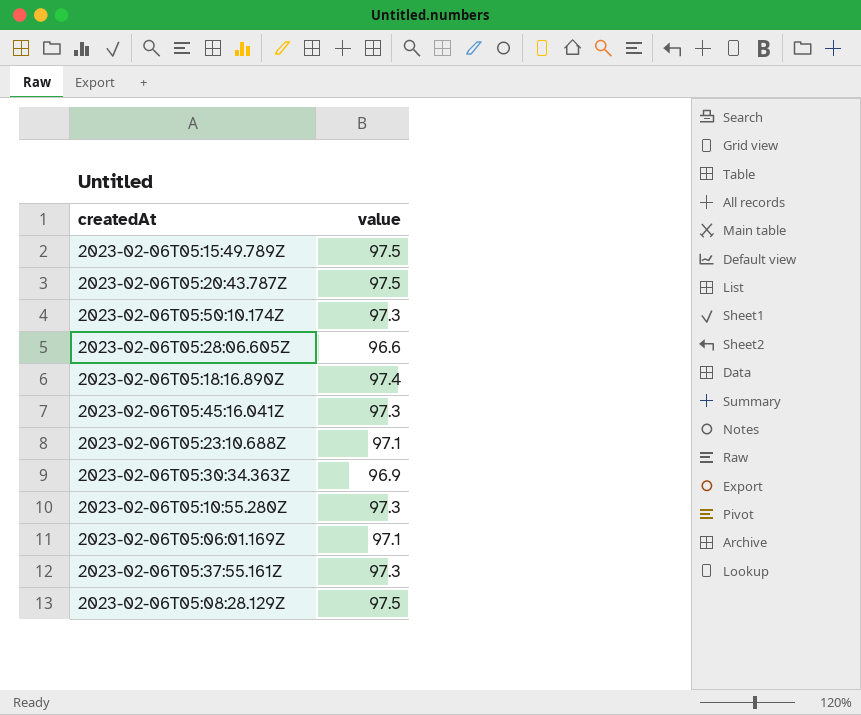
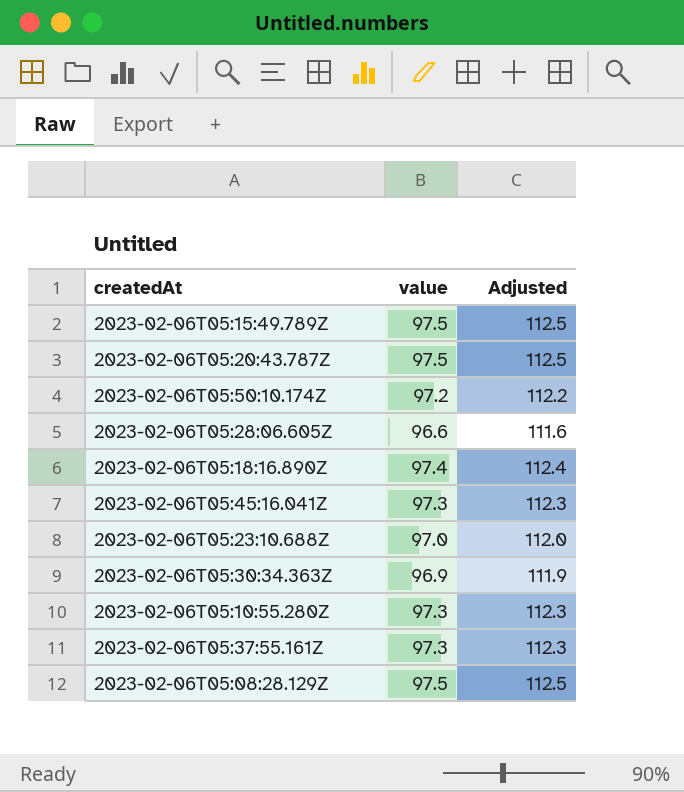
column Adjusted | formula: none -> [value] + 15
row 2023-02-06T05:06:01.169Z: 97.1 -> none
2023-02-06T05:50:10.174Z | value: 97.3 -> 97.2
2023-02-06T05:23:10.688Z | value: 97.1 -> 97.0

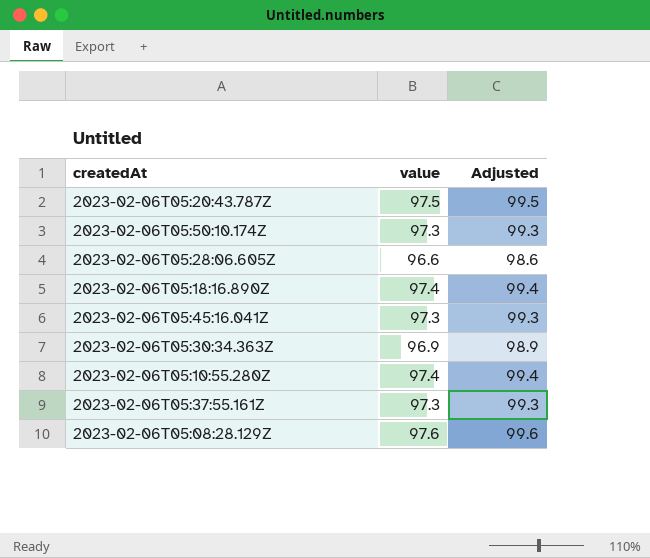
column Adjusted | formula: [value] + 15 -> [value] + 2
row 2023-02-06T05:15:49.789Z: 97.5 | 112.5 -> none
row 2023-02-06T05:23:10.688Z: 97.0 | 112.0 -> none
2023-02-06T05:50:10.174Z | value: 97.2 -> 97.3
2023-02-06T05:10:55.280Z | value: 97.3 -> 97.4
2023-02-06T05:08:28.129Z | value: 97.5 -> 97.6

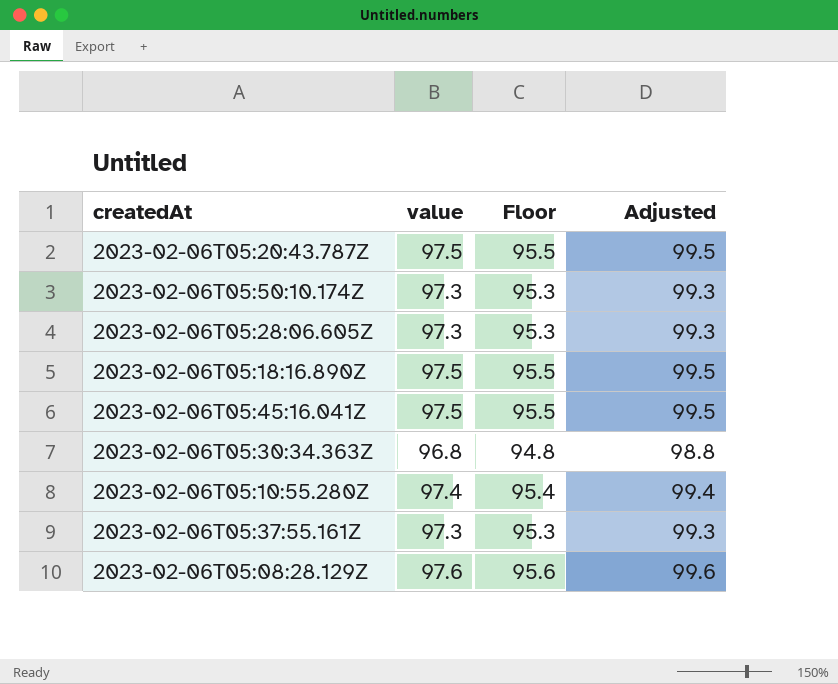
column Floor | formula: none -> [value] - 2
2023-02-06T05:28:06.605Z | value: 96.6 -> 97.3
2023-02-06T05:28:06.605Z | Adjusted: 98.6 -> 99.3
2023-02-06T05:18:16.890Z | value: 97.4 -> 97.5
2023-02-06T05:18:16.890Z | Adjusted: 99.4 -> 99.5
2023-02-06T05:45:16.041Z | value: 97.3 -> 97.5
2023-02-06T05:45:16.041Z | Adjusted: 99.3 -> 99.5
2023-02-06T05:30:34.363Z | value: 96.9 -> 96.8
2023-02-06T05:30:34.363Z | Adjusted: 98.9 -> 98.8

